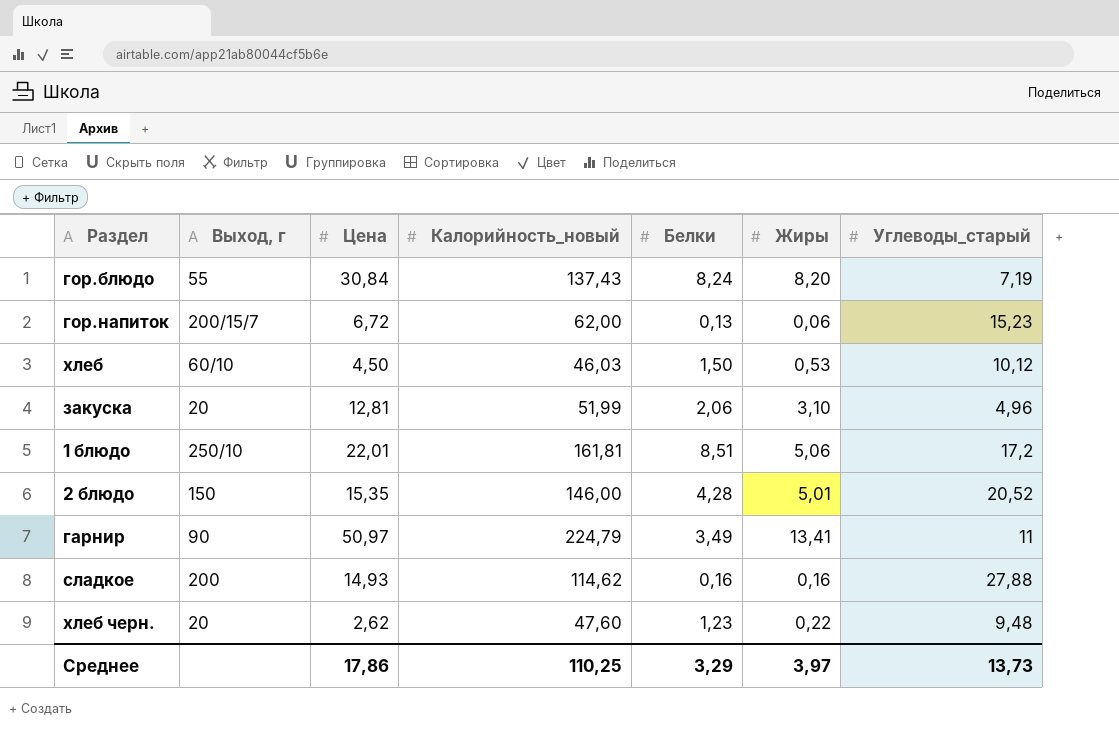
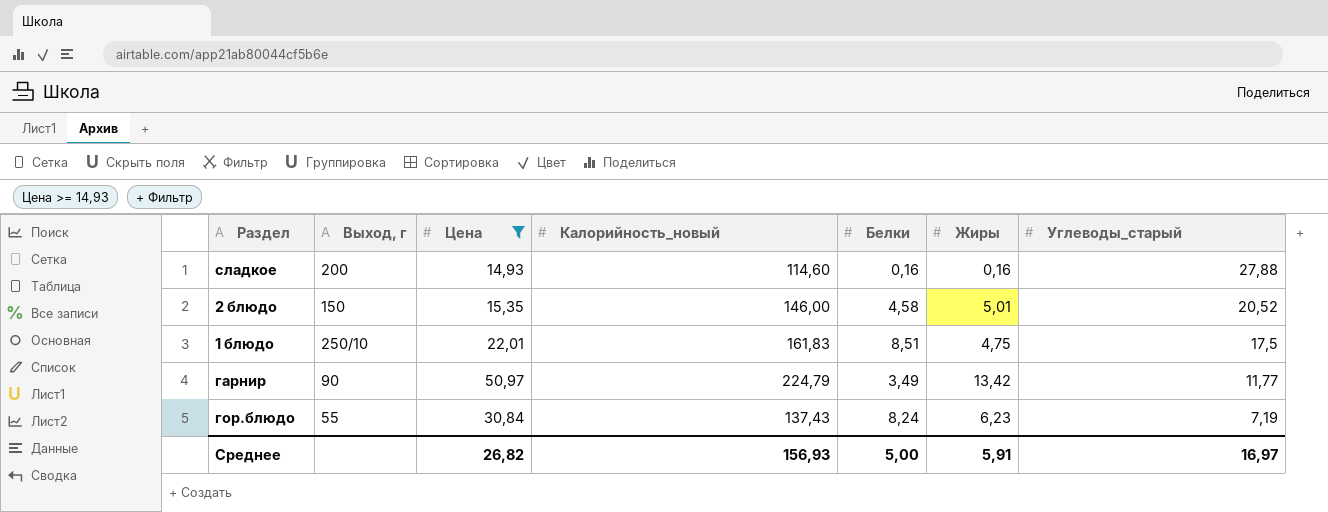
filter: none -> Цена >= 14,93
row order: none -> Углеводы_старый descending
сладкое | Калорийность_новый: 114,62 -> 114,60
2 блюдо | Белки: 4,28 -> 4,58
1 блюдо | Калорийность_новый: 161,81 -> 161,83
1 блюдо | Жиры: 5,06 -> 4,75
1 блюдо | Углеводы_старый: 17,2 -> 17,5
гарнир | Жиры: 13,41 -> 13,42
гарнир | Углеводы_старый: 11 -> 11,77
гор.блюдо | Жиры: 8,20 -> 6,23
Среднее | Цена: 17,86 -> 26,82
Среднее | Калорийность_новый: 110,25 -> 156,93
Среднее | Белки: 3,29 -> 5,00
Среднее | Жиры: 3,97 -> 5,91
Среднее | Углеводы_старый: 13,73 -> 16,97

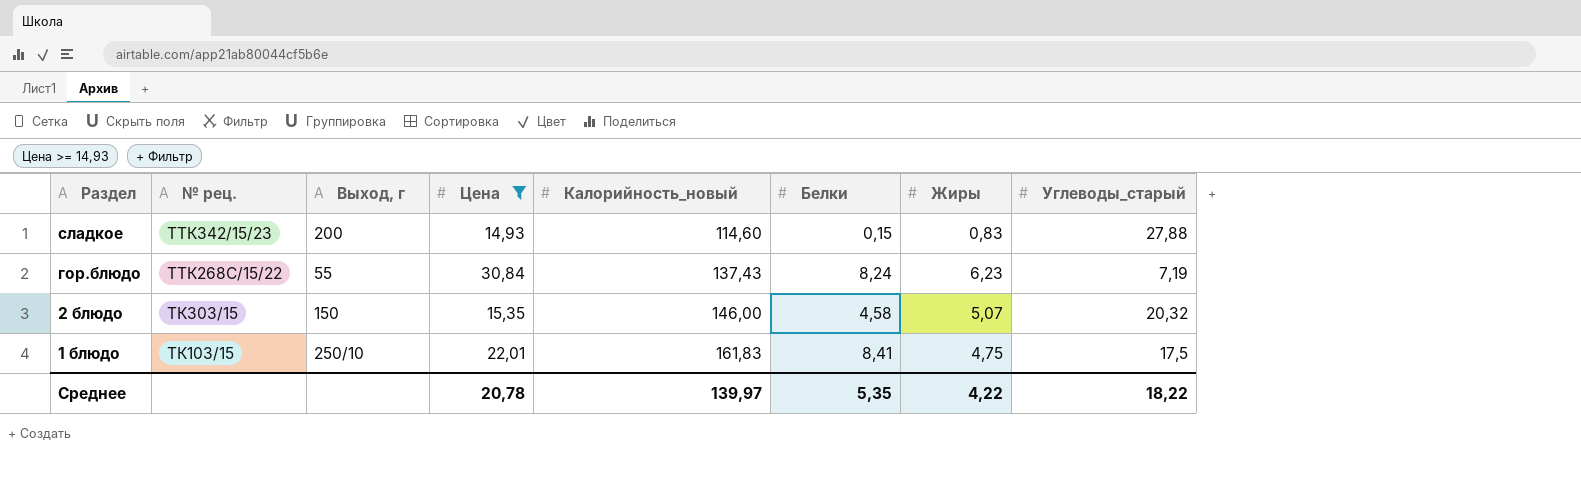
row order: Углеводы_старый descending -> Раздел descending
column № рец. | position: none -> 2
row гарнир: 90 | 50,97 | 224,79 | 3,49 | 13,42 | 11,77 -> none
сладкое | Белки: 0,16 -> 0,15
сладкое | Жиры: 0,16 -> 0,83
2 блюдо | Жиры: 5,01 -> 5,07
2 блюдо | Углеводы_старый: 20,52 -> 20,32
1 блюдо | Белки: 8,51 -> 8,41
Среднее | Цена: 26,82 -> 20,78
Среднее | Калорийность_новый: 156,93 -> 139,97
Среднее | Белки: 5,00 -> 5,35
Среднее | Жиры: 5,91 -> 4,22
Среднее | Углеводы_старый: 16,97 -> 18,22

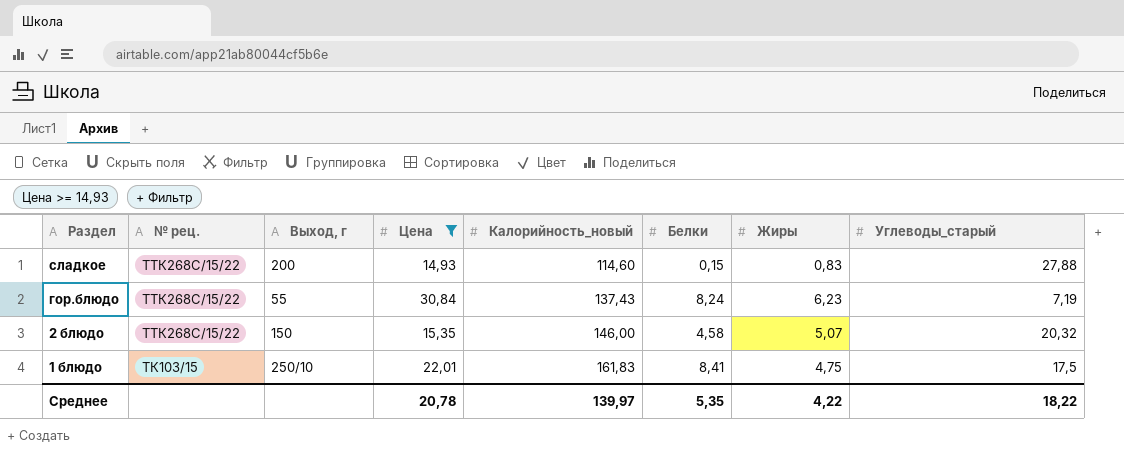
сладкое | № рец.: ТТК342/15/23 -> ТТК268С/15/22
2 блюдо | № рец.: ТК303/15 -> ТТК268С/15/22

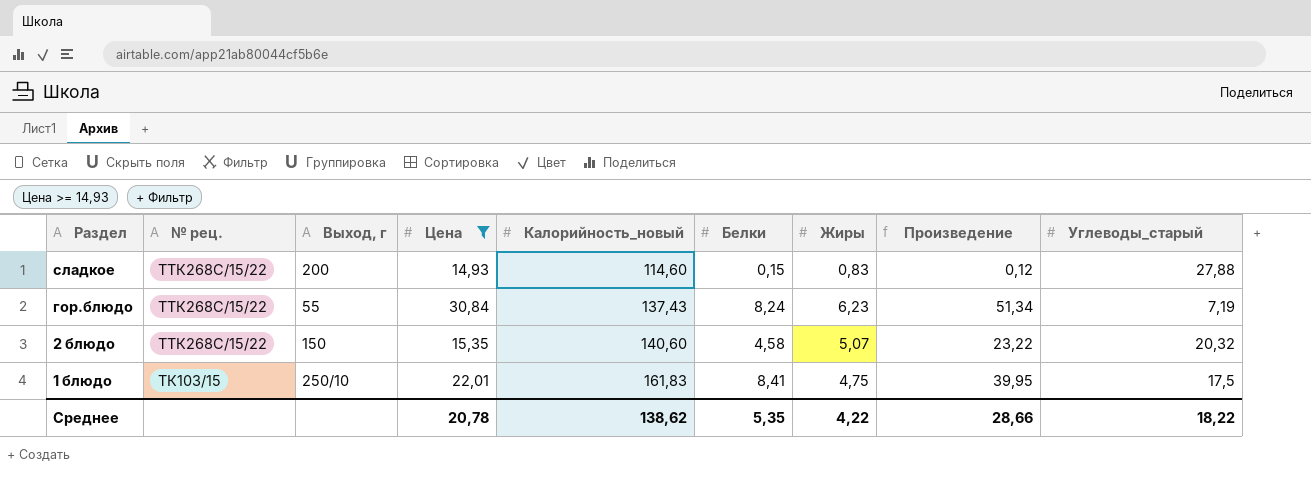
column Произведение | formula: none -> [Белки] * [Жиры]
2 блюдо | Калорийность_новый: 146,00 -> 140,60
Среднее | Калорийность_новый: 139,97 -> 138,62

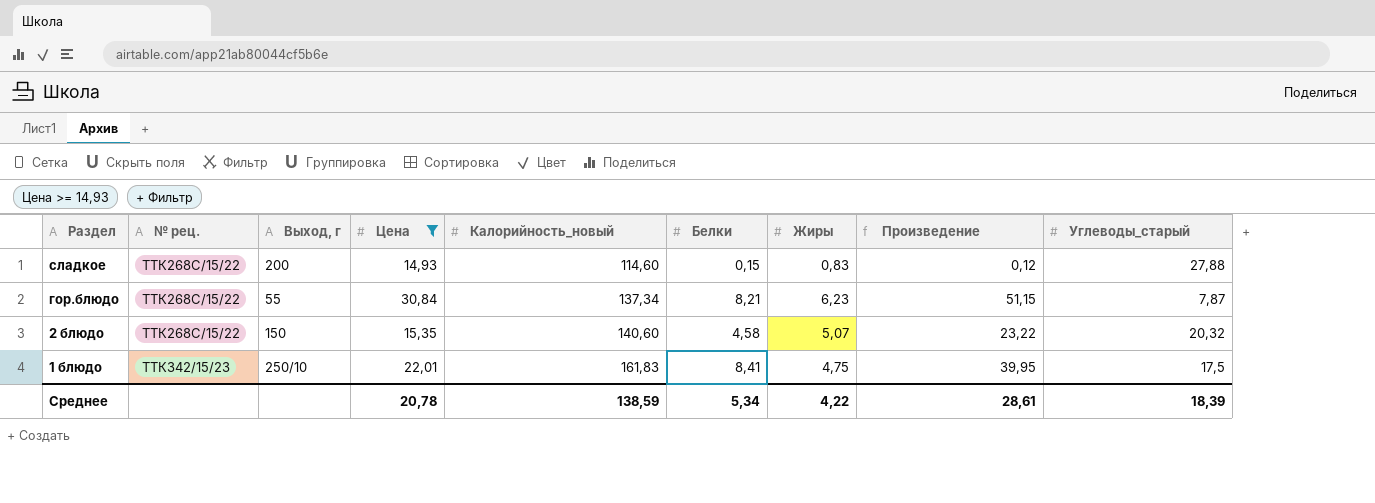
гор.блюдо | Калорийность_новый: 137,43 -> 137,34
гор.блюдо | Белки: 8,24 -> 8,21
гор.блюдо | Произведение: 51,34 -> 51,15
гор.блюдо | Углеводы_старый: 7,19 -> 7,87
1 блюдо | № рец.: ТК103/15 -> ТТК342/15/23
Среднее | Калорийность_новый: 138,62 -> 138,59
Среднее | Белки: 5,35 -> 5,34
Среднее | Произведение: 28,66 -> 28,61
Среднее | Углеводы_старый: 18,22 -> 18,39

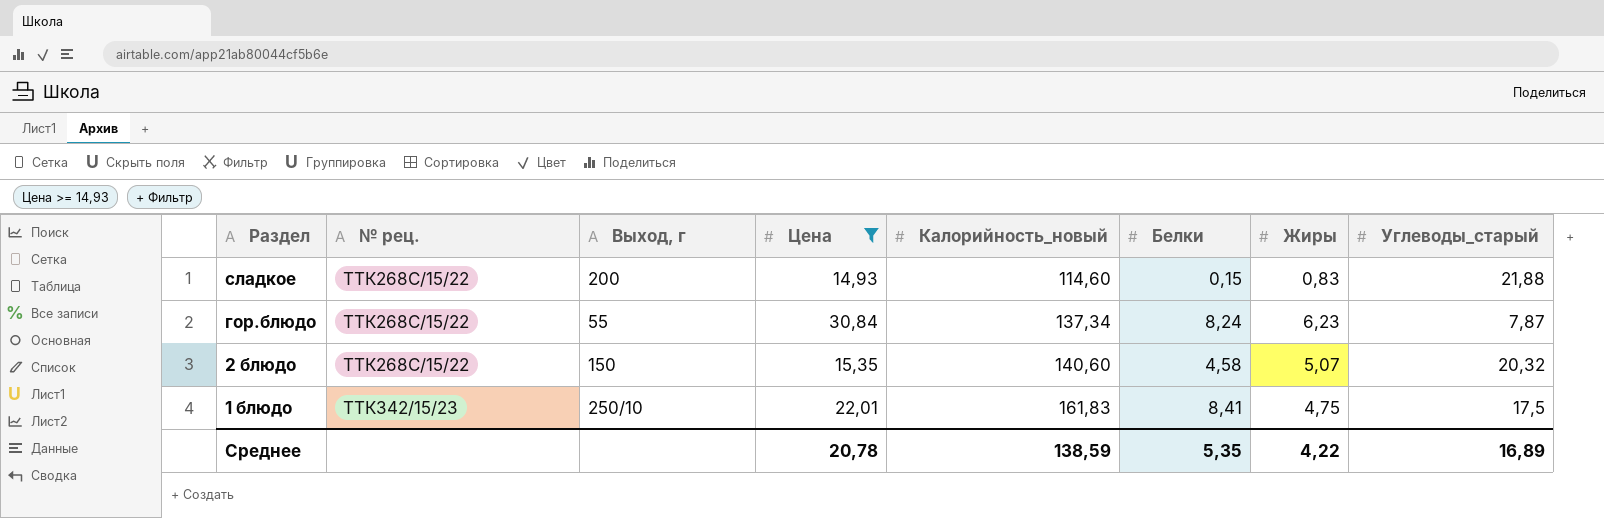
column Произведение | formula: [Белки] * [Жиры] -> none
сладкое | Углеводы_старый: 27,88 -> 21,88
гор.блюдо | Белки: 8,21 -> 8,24
Среднее | Белки: 5,34 -> 5,35
Среднее | Углеводы_старый: 18,39 -> 16,89

